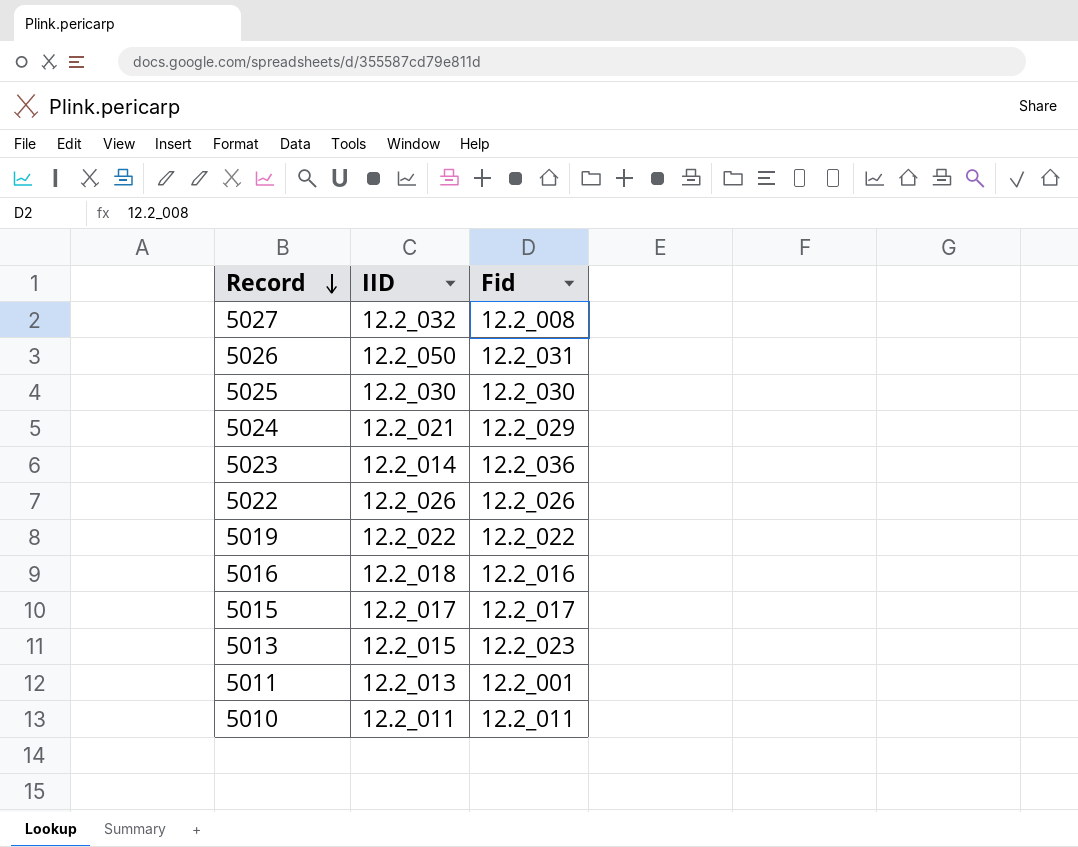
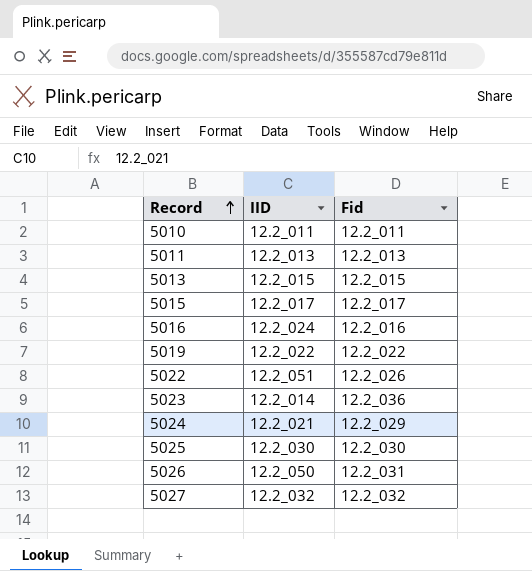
row order: Record descending -> Record ascending
5011 | Fid: 12.2_001 -> 12.2_013
5013 | Fid: 12.2_023 -> 12.2_015
5016 | IID: 12.2_018 -> 12.2_024
5022 | IID: 12.2_026 -> 12.2_051
5027 | Fid: 12.2_008 -> 12.2_032

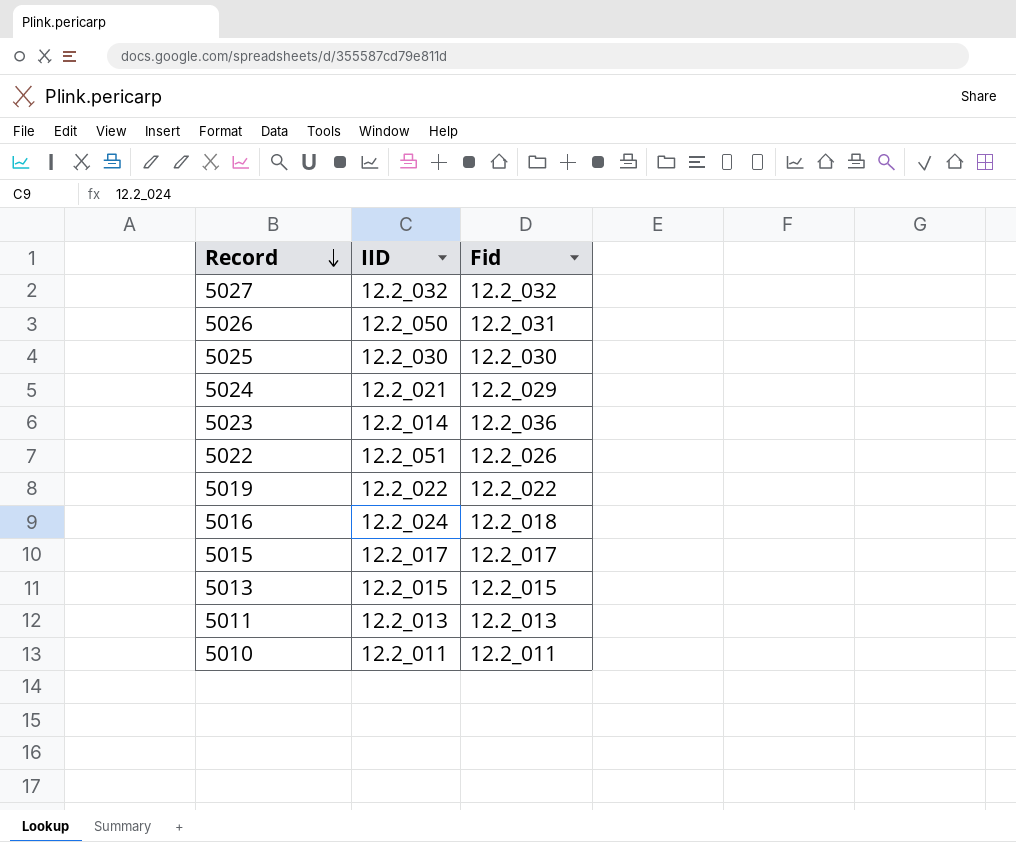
row order: Record ascending -> Record descending
5016 | Fid: 12.2_016 -> 12.2_018

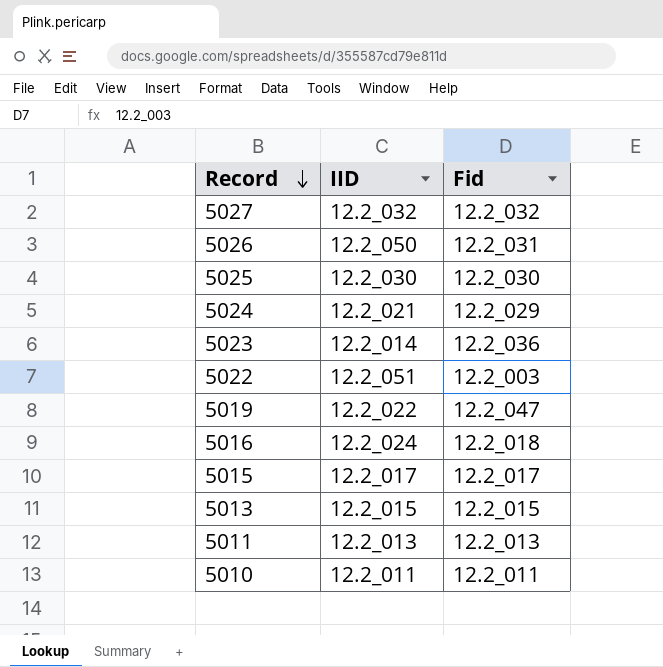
5022 | Fid: 12.2_026 -> 12.2_003
5019 | Fid: 12.2_022 -> 12.2_047

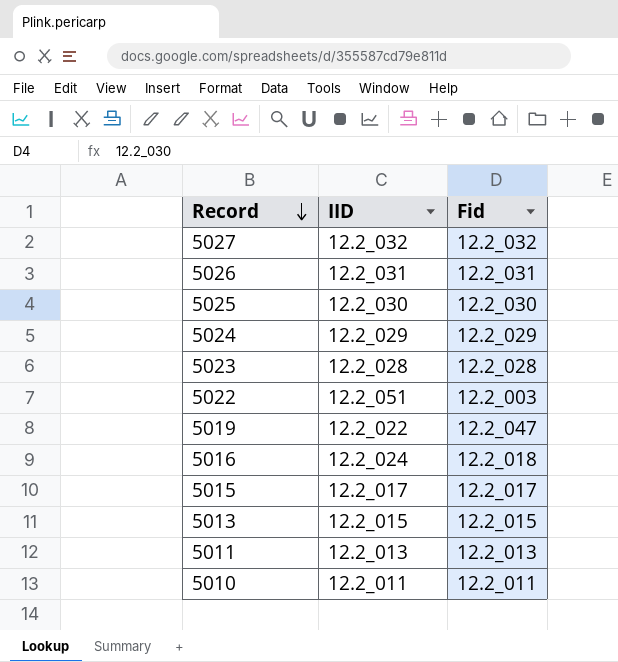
5026 | IID: 12.2_050 -> 12.2_031
5024 | IID: 12.2_021 -> 12.2_029
5023 | IID: 12.2_014 -> 12.2_028
5023 | Fid: 12.2_036 -> 12.2_028

